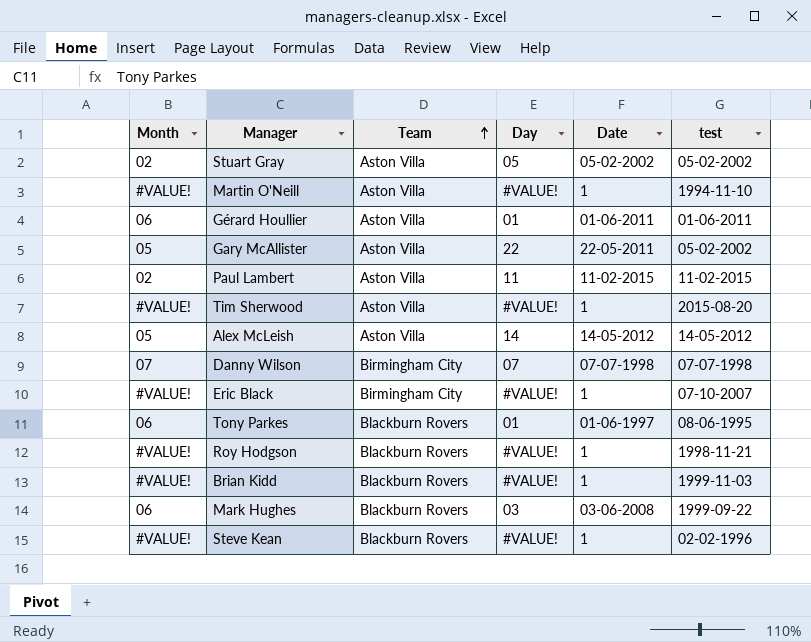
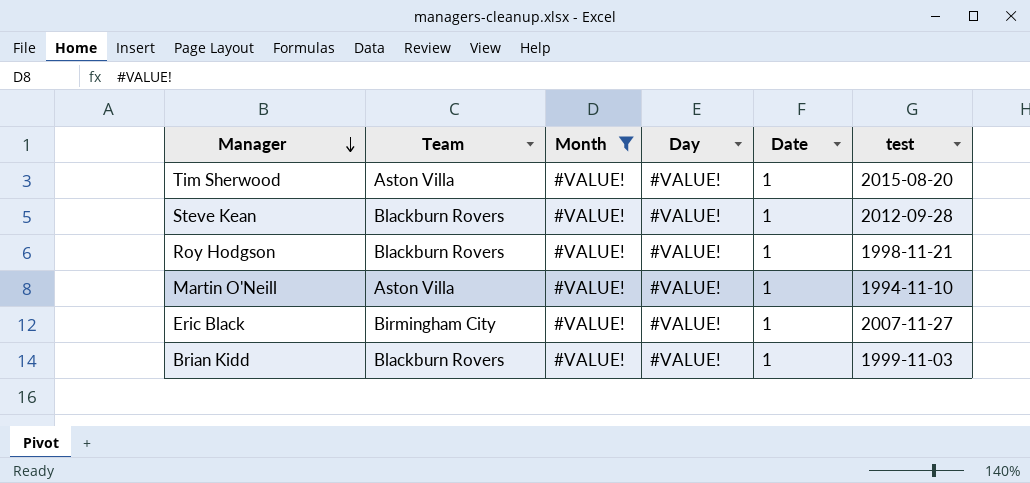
filter: none -> Month = #VALUE!
row order: Team ascending -> Manager descending
column Month | position: 1 -> 3
Steve Kean | test: 02-02-1996 -> 2012-09-28
Eric Black | test: 07-10-2007 -> 2007-11-27

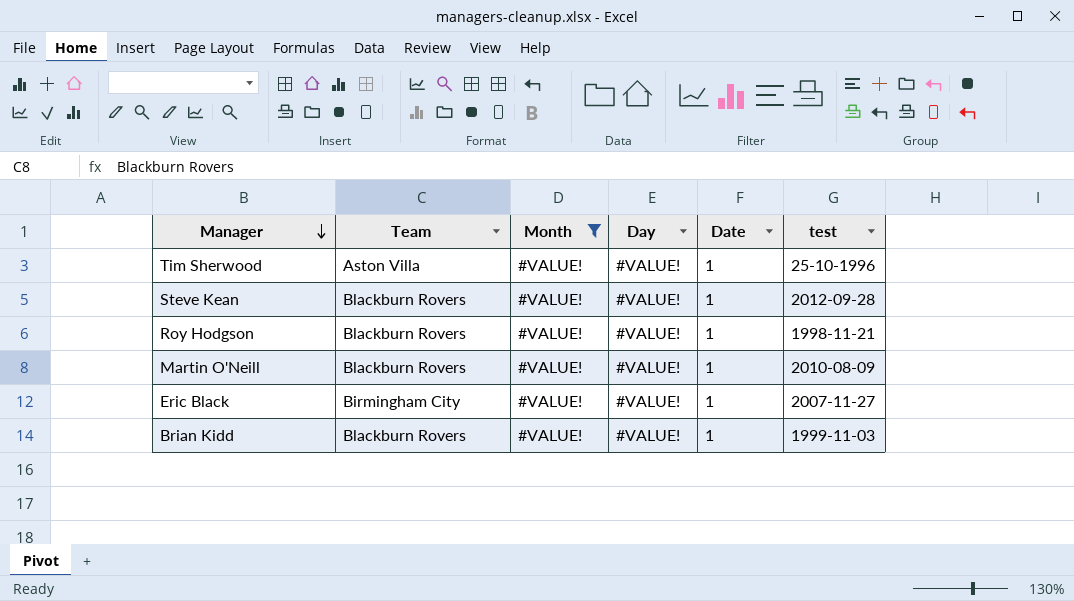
Tim Sherwood | test: 2015-08-20 -> 25-10-1996
Martin O'Neill | Team: Aston Villa -> Blackburn Rovers
Martin O'Neill | test: 1994-11-10 -> 2010-08-09

